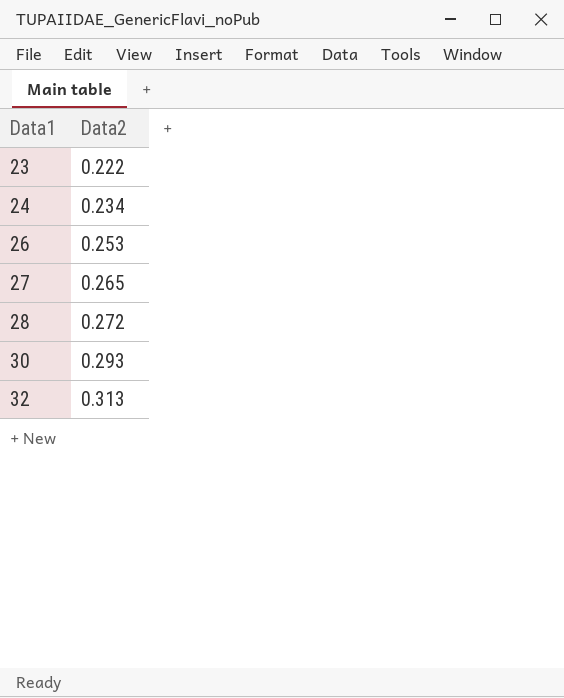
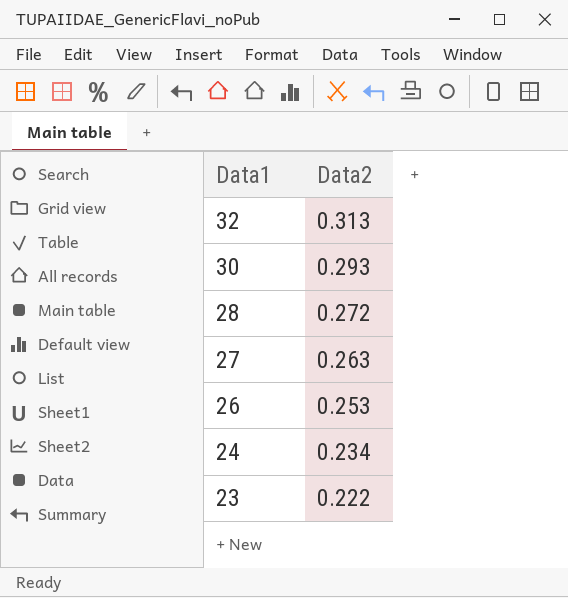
row order: Data1 ascending -> Data1 descending
27 | Data2: 0.265 -> 0.263

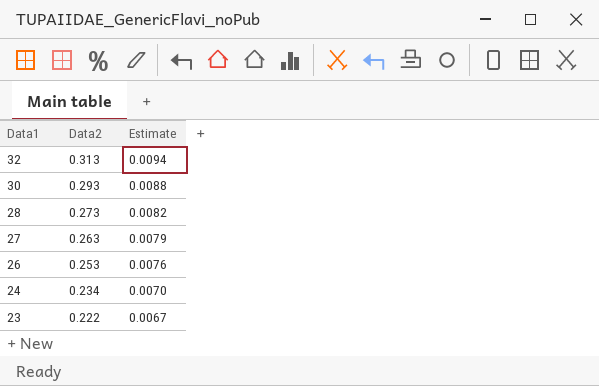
column Estimate | formula: none -> [Data2] * 0.03
28 | Data2: 0.272 -> 0.273

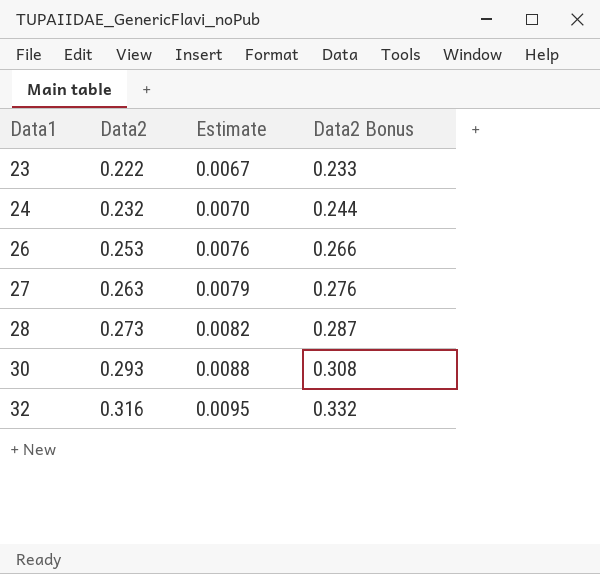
row order: Data1 descending -> Data1 ascending
column Data2 Bonus | formula: none -> [Data2] * 1.05
24 | Data2: 0.234 -> 0.232
32 | Data2: 0.313 -> 0.316
32 | Estimate: 0.0094 -> 0.0095

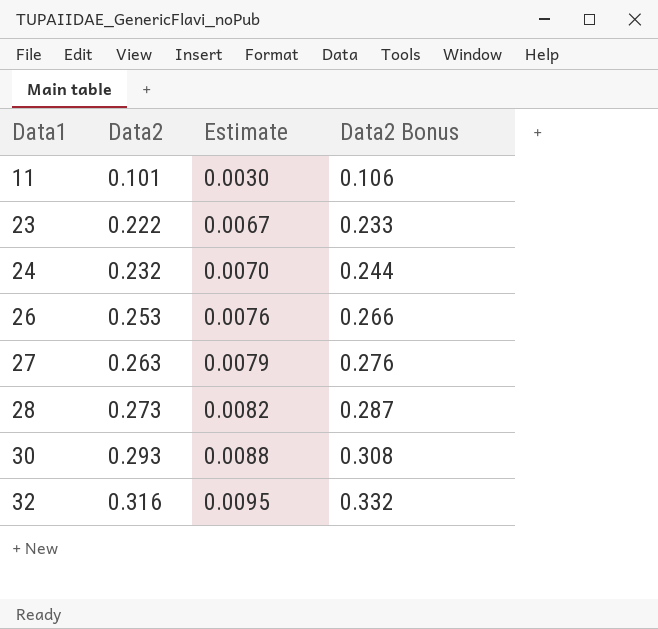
row 11: none -> 0.101 | 0.0030 | 0.106

